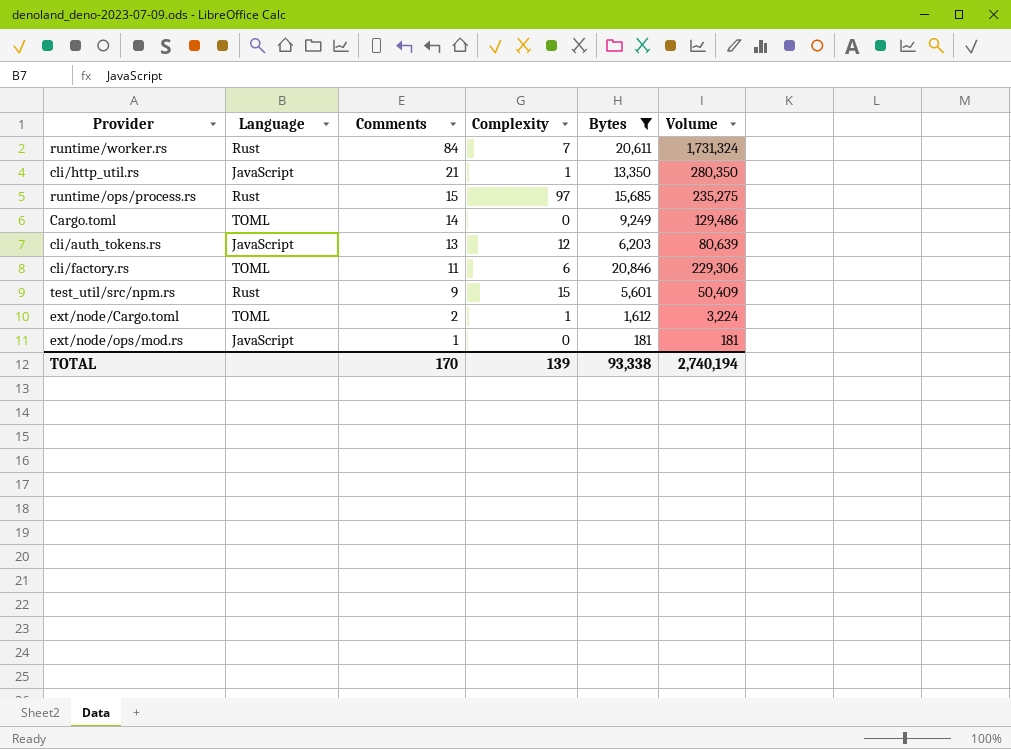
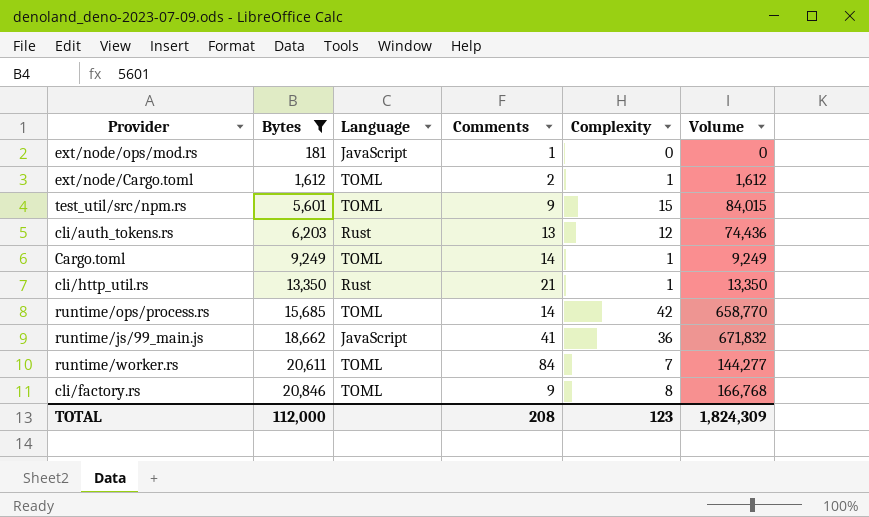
row order: Comments descending -> Bytes ascending
column Bytes | position: 5 -> 2
column Volume | formula: [Comments] * [Bytes] -> [Bytes] * [Complexity]
test_util/src/npm.rs | Language: Rust -> TOML
cli/auth_tokens.rs | Language: JavaScript -> Rust
Cargo.toml | Complexity: 0 -> 1
cli/http_util.rs | Language: JavaScript -> Rust
runtime/ops/process.rs | Language: Rust -> TOML
runtime/ops/process.rs | Comments: 15 -> 14
runtime/ops/process.rs | Complexity: 97 -> 42
row runtime/js/99_main.js: none -> 18,662 | JavaScript | 41 | 36 | 671,832
runtime/worker.rs | Language: Rust -> TOML
cli/factory.rs | Comments: 11 -> 9
cli/factory.rs | Complexity: 6 -> 8
TOTAL | Bytes: 93,338 -> 112,000
TOTAL | Comments: 170 -> 208
TOTAL | Complexity: 139 -> 123
TOTAL | Volume: 2,740,194 -> 1,824,309

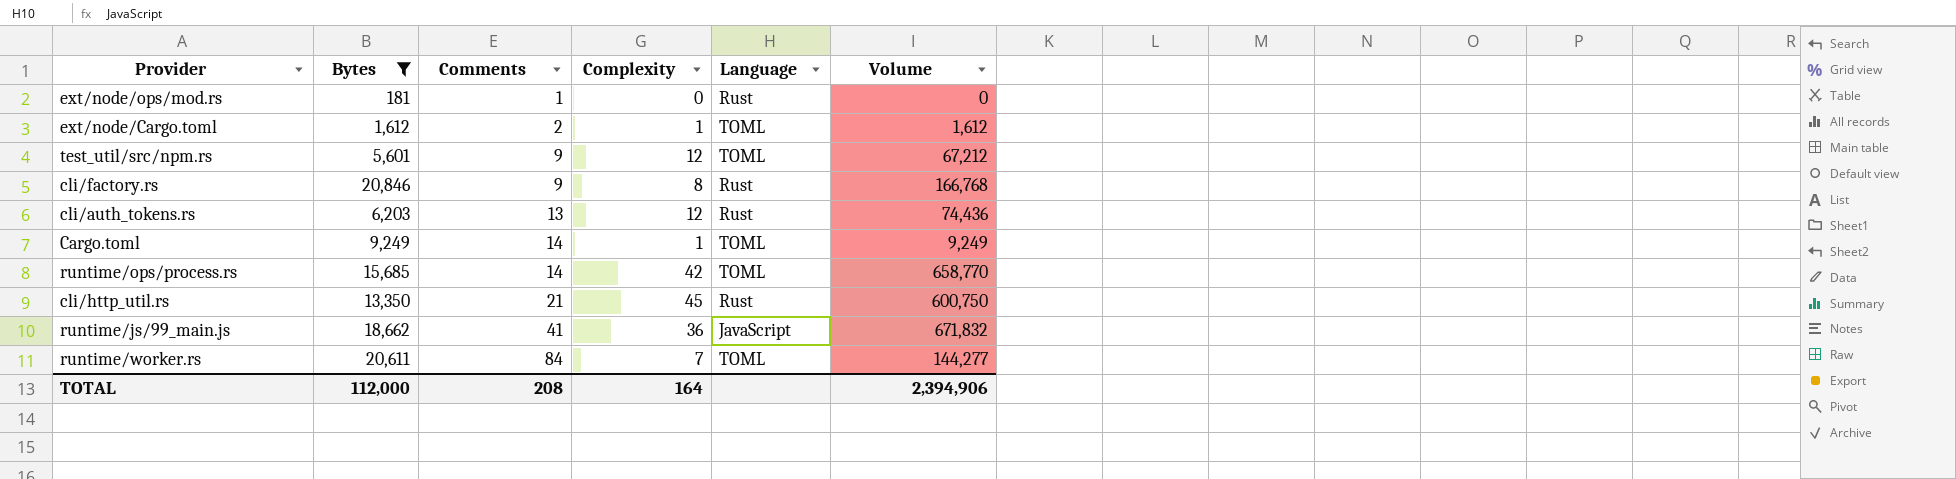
row order: Bytes ascending -> Comments ascending
column Language | position: 3 -> 5
ext/node/ops/mod.rs | Language: JavaScript -> Rust
test_util/src/npm.rs | Complexity: 15 -> 12
test_util/src/npm.rs | Volume: 84,015 -> 67,212
cli/factory.rs | Language: TOML -> Rust
cli/http_util.rs | Complexity: 1 -> 45
cli/http_util.rs | Volume: 13,350 -> 600,750
TOTAL | Complexity: 123 -> 164
TOTAL | Volume: 1,824,309 -> 2,394,906

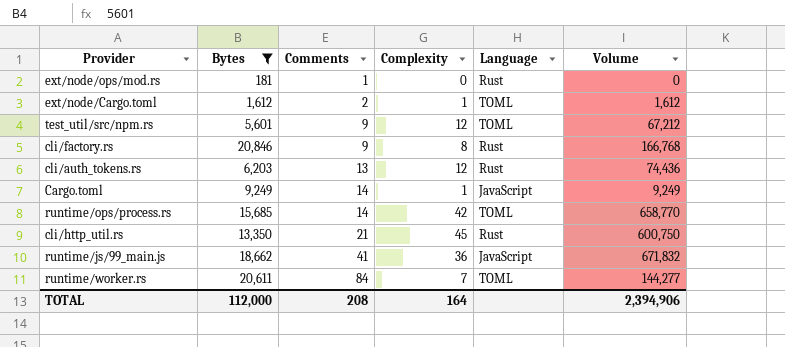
Cargo.toml | Language: TOML -> JavaScript

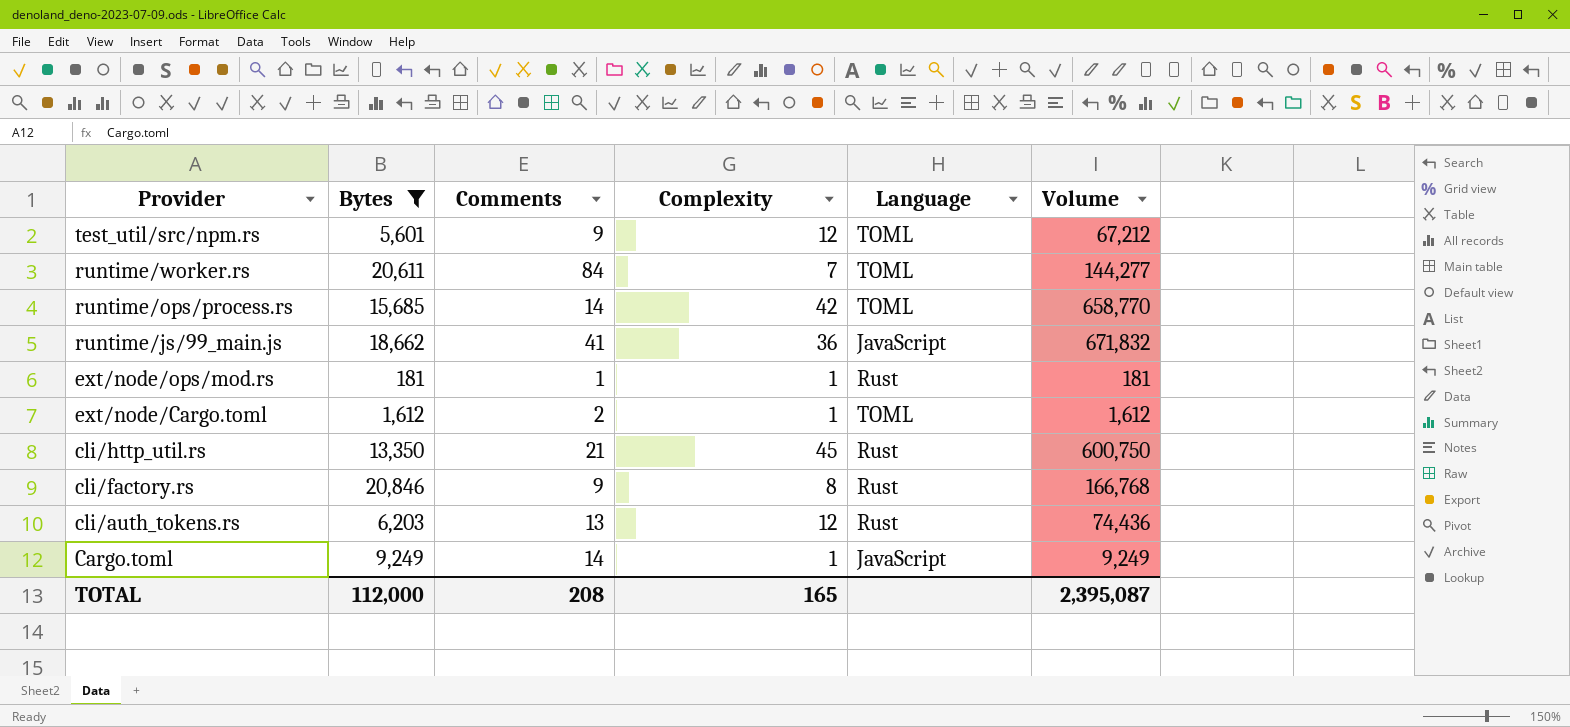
row order: Comments ascending -> Provider descending
ext/node/ops/mod.rs | Complexity: 0 -> 1
ext/node/ops/mod.rs | Volume: 0 -> 181
TOTAL | Complexity: 164 -> 165
TOTAL | Volume: 2,394,906 -> 2,395,087

